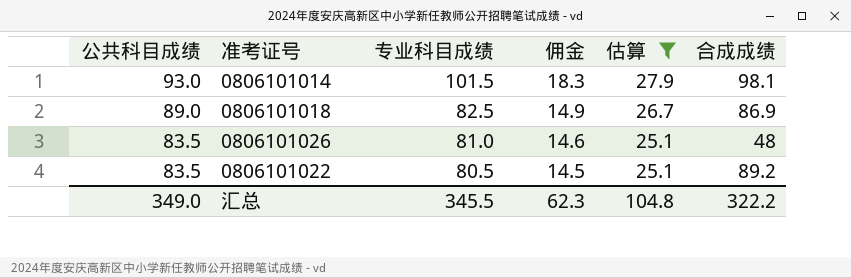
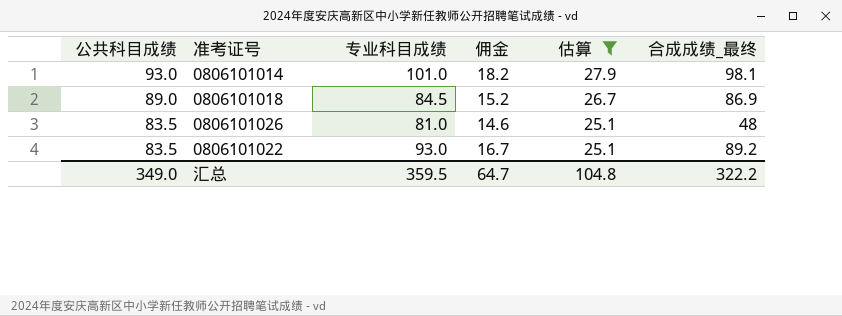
column name: 合成成绩 -> 合成成绩_最终
0806101014 | 专业科目成绩: 101.5 -> 101.0
0806101014 | 佣金: 18.3 -> 18.2
0806101018 | 专业科目成绩: 82.5 -> 84.5
0806101018 | 佣金: 14.9 -> 15.2
0806101022 | 专业科目成绩: 80.5 -> 93.0
0806101022 | 佣金: 14.5 -> 16.7
汇总 | 专业科目成绩: 345.5 -> 359.5
汇总 | 佣金: 62.3 -> 64.7

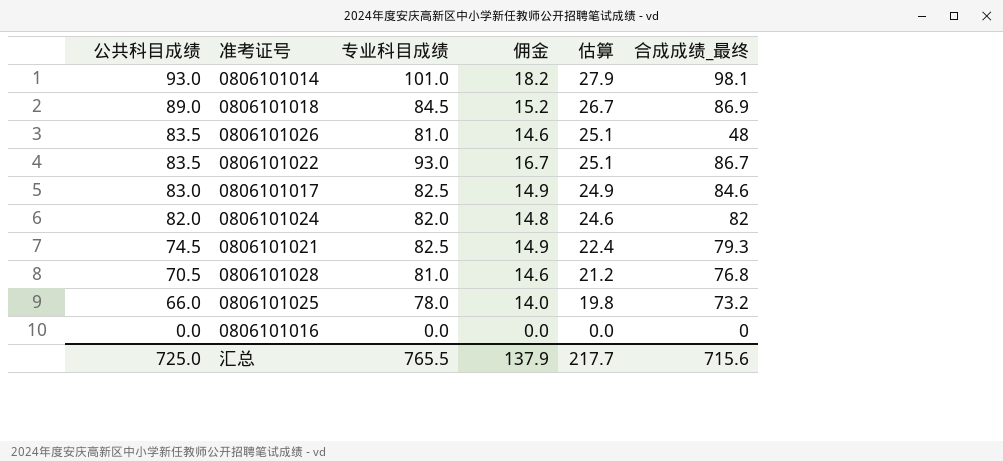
filter: 估算 >= 25.1 -> none
0806101022 | 合成成绩_最终: 89.2 -> 86.7
汇总 | 公共科目成绩: 349.0 -> 725.0
汇总 | 专业科目成绩: 359.5 -> 765.5
汇总 | 佣金: 64.7 -> 137.9
汇总 | 估算: 104.8 -> 217.7
汇总 | 合成成绩_最终: 322.2 -> 715.6

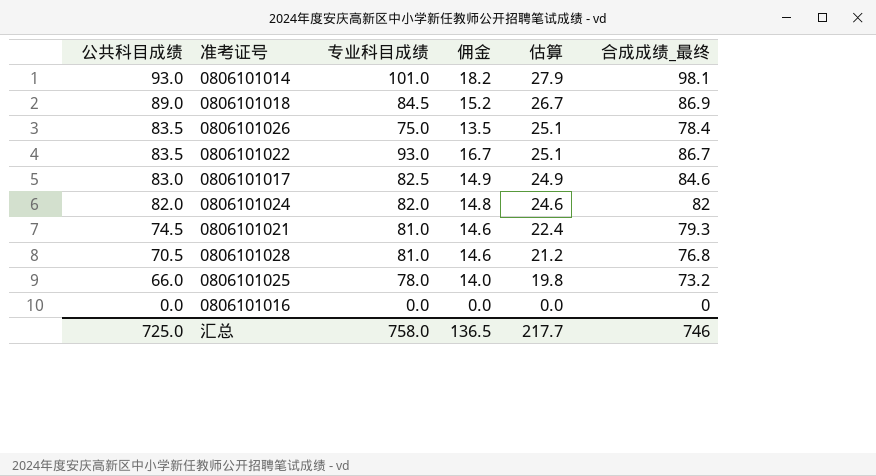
0806101026 | 专业科目成绩: 81.0 -> 75.0
0806101026 | 佣金: 14.6 -> 13.5
0806101026 | 合成成绩_最终: 48 -> 78.4
0806101021 | 专业科目成绩: 82.5 -> 81.0
0806101021 | 佣金: 14.9 -> 14.6
汇总 | 专业科目成绩: 765.5 -> 758.0
汇总 | 佣金: 137.9 -> 136.5
汇总 | 合成成绩_最终: 715.6 -> 746

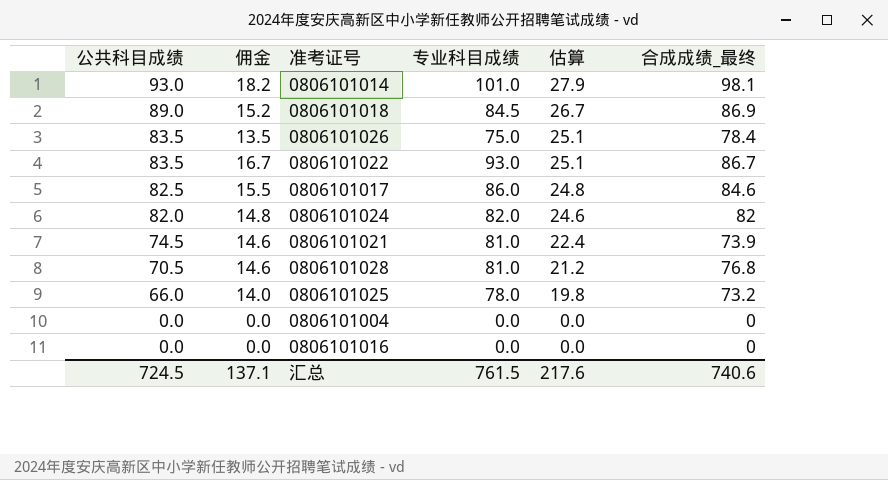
column 佣金 | position: 4 -> 2
0806101017 | 公共科目成绩: 83.0 -> 82.5
0806101017 | 佣金: 14.9 -> 15.5
0806101017 | 专业科目成绩: 82.5 -> 86.0
0806101017 | 估算: 24.9 -> 24.8
0806101021 | 合成成绩_最终: 79.3 -> 73.9
row 0806101004: none -> 0.0 | 0.0 | 0.0 | 0.0 | 0
汇总 | 公共科目成绩: 725.0 -> 724.5
汇总 | 佣金: 136.5 -> 137.1
汇总 | 专业科目成绩: 758.0 -> 761.5
汇总 | 估算: 217.7 -> 217.6
汇总 | 合成成绩_最终: 746 -> 740.6

